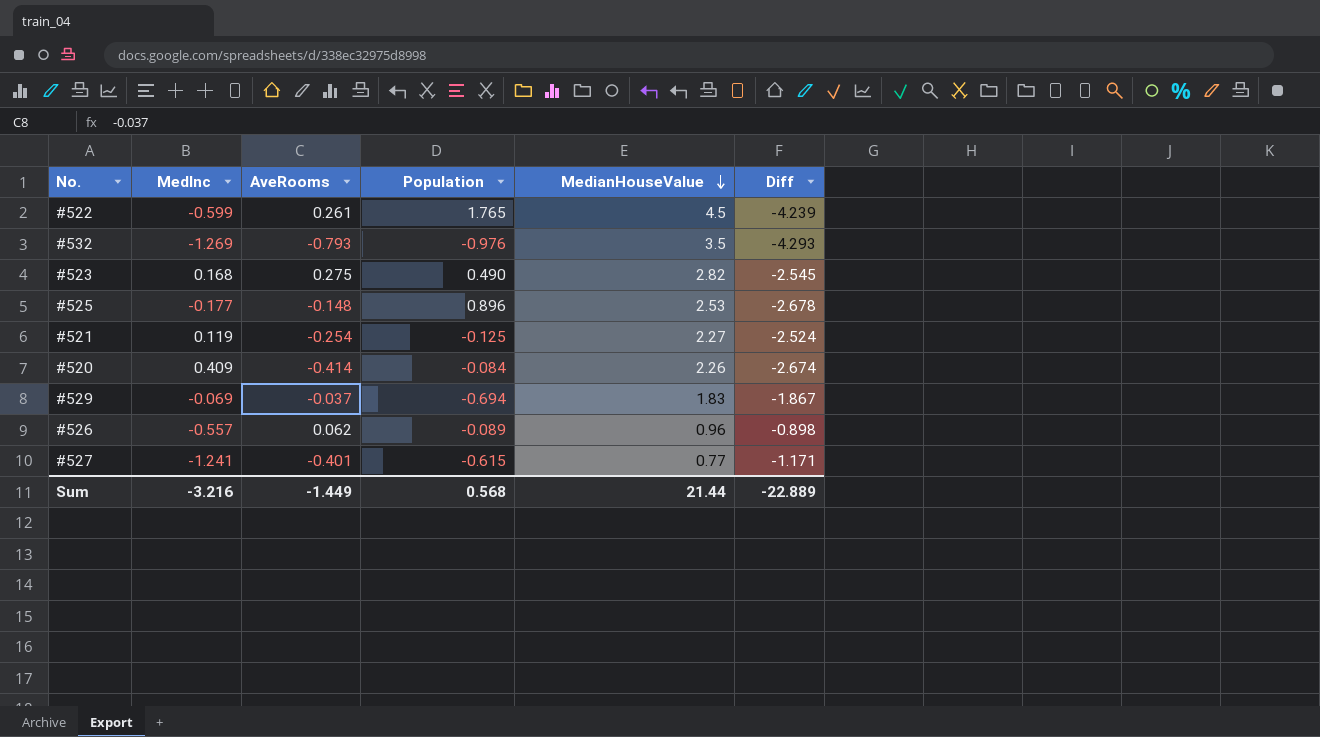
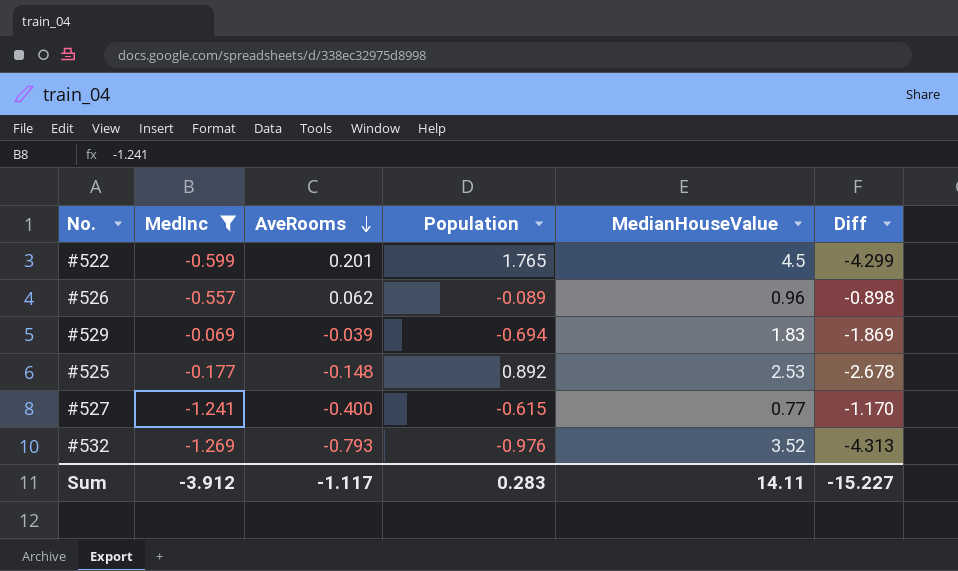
filter: none -> MedInc <= -0.069
row order: MedianHouseValue descending -> AveRooms descending
#522 | AveRooms: 0.261 -> 0.201
#522 | Diff: -4.239 -> -4.299
#529 | AveRooms: -0.037 -> -0.039
#529 | Diff: -1.867 -> -1.869
#525 | Population: 0.896 -> 0.892
#527 | AveRooms: -0.401 -> -0.400
#527 | Diff: -1.171 -> -1.170
#532 | MedianHouseValue: 3.5 -> 3.52
#532 | Diff: -4.293 -> -4.313
Sum | MedInc: -3.216 -> -3.912
Sum | AveRooms: -1.449 -> -1.117
Sum | Population: 0.568 -> 0.283
Sum | MedianHouseValue: 21.44 -> 14.11
Sum | Diff: -22.889 -> -15.227

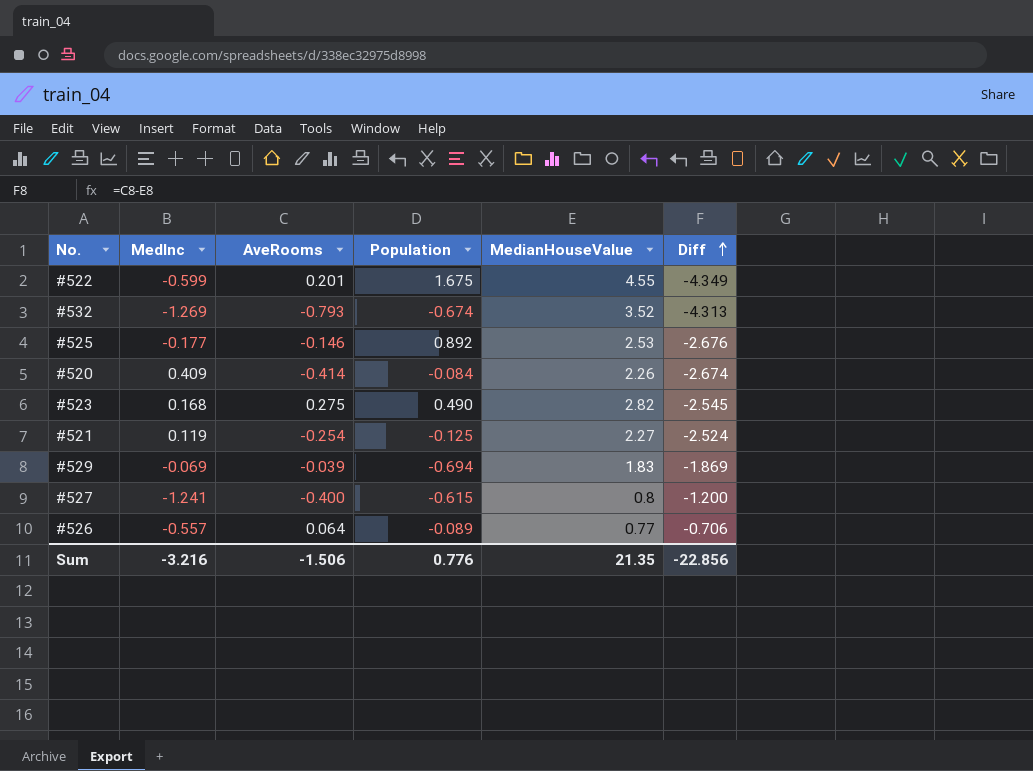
filter: MedInc <= -0.069 -> none
row order: AveRooms descending -> Diff ascending
#522 | Population: 1.765 -> 1.675
#522 | MedianHouseValue: 4.5 -> 4.55
#522 | Diff: -4.299 -> -4.349
#532 | Population: -0.976 -> -0.674
#525 | AveRooms: -0.148 -> -0.146
#525 | Diff: -2.678 -> -2.676
#527 | MedianHouseValue: 0.77 -> 0.8
#527 | Diff: -1.170 -> -1.200
#526 | AveRooms: 0.062 -> 0.064
#526 | MedianHouseValue: 0.96 -> 0.77
#526 | Diff: -0.898 -> -0.706
Sum | MedInc: -3.912 -> -3.216
Sum | AveRooms: -1.117 -> -1.506
Sum | Population: 0.283 -> 0.776
Sum | MedianHouseValue: 14.11 -> 21.35
Sum | Diff: -15.227 -> -22.856

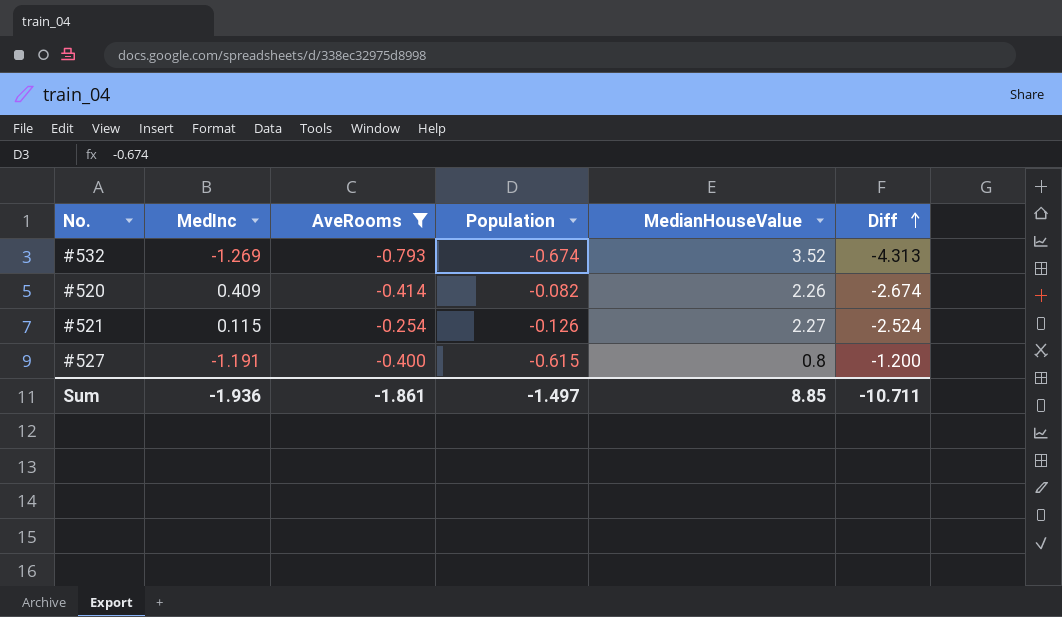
filter: none -> AveRooms <= -0.254
#520 | Population: -0.084 -> -0.082
#521 | MedInc: 0.119 -> 0.115
#521 | Population: -0.125 -> -0.126
#527 | MedInc: -1.241 -> -1.191
Sum | MedInc: -3.216 -> -1.936
Sum | AveRooms: -1.506 -> -1.861
Sum | Population: 0.776 -> -1.497
Sum | MedianHouseValue: 21.35 -> 8.85
Sum | Diff: -22.856 -> -10.711

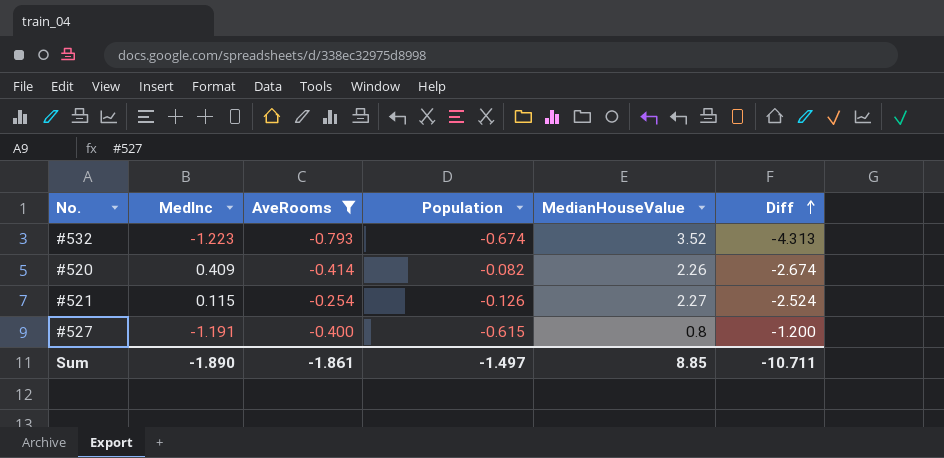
#532 | MedInc: -1.269 -> -1.223
Sum | MedInc: -1.936 -> -1.890

